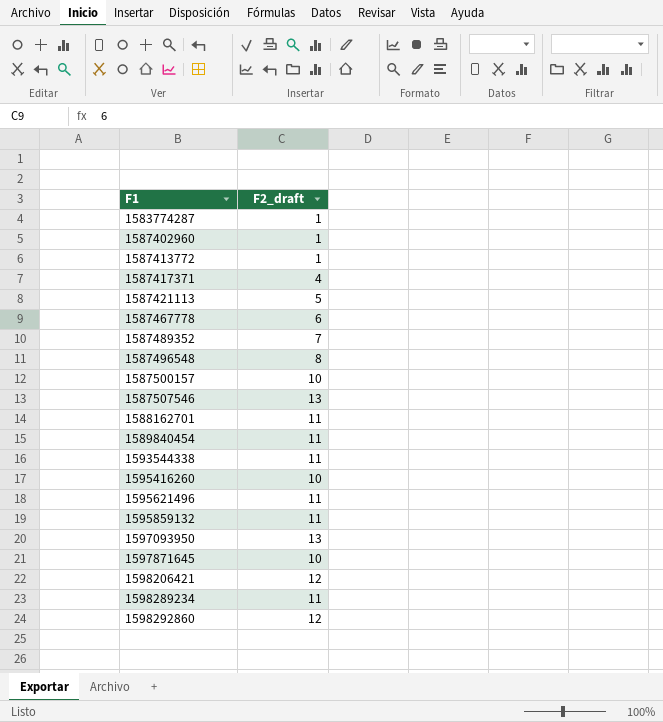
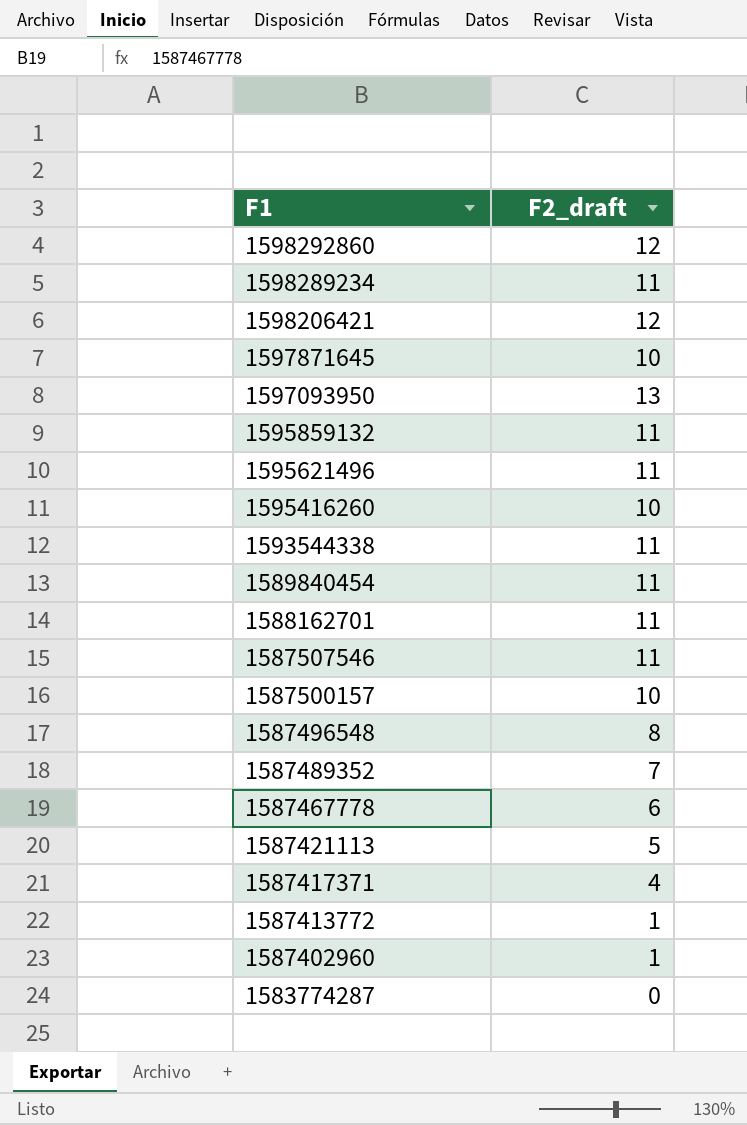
row order: F1 ascending -> F1 descending
1587507546 | F2_draft: 13 -> 11
1583774287 | F2_draft: 1 -> 0

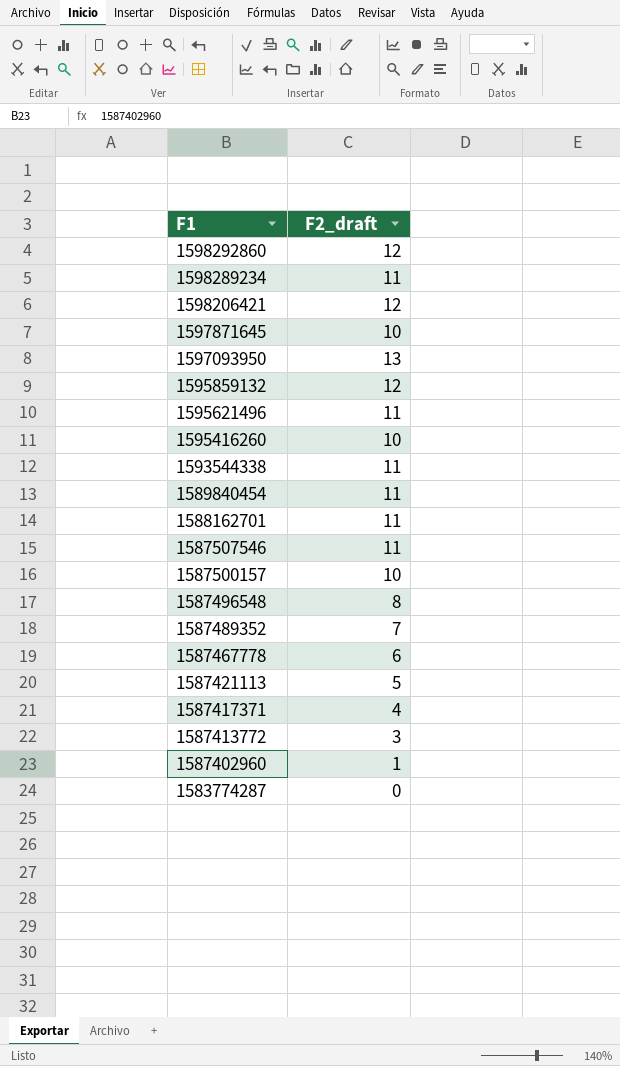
1595859132 | F2_draft: 11 -> 12
1587413772 | F2_draft: 1 -> 3

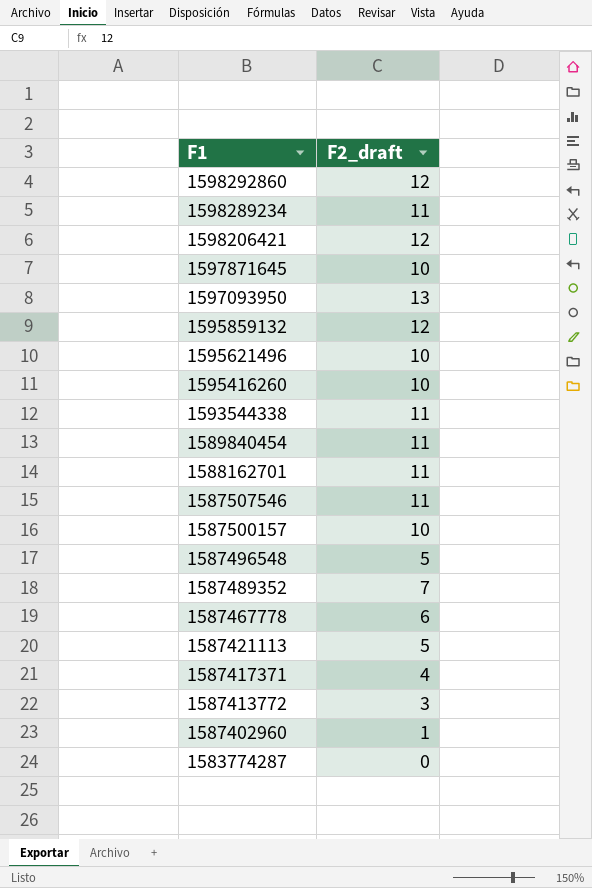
1595621496 | F2_draft: 11 -> 10
1587496548 | F2_draft: 8 -> 5

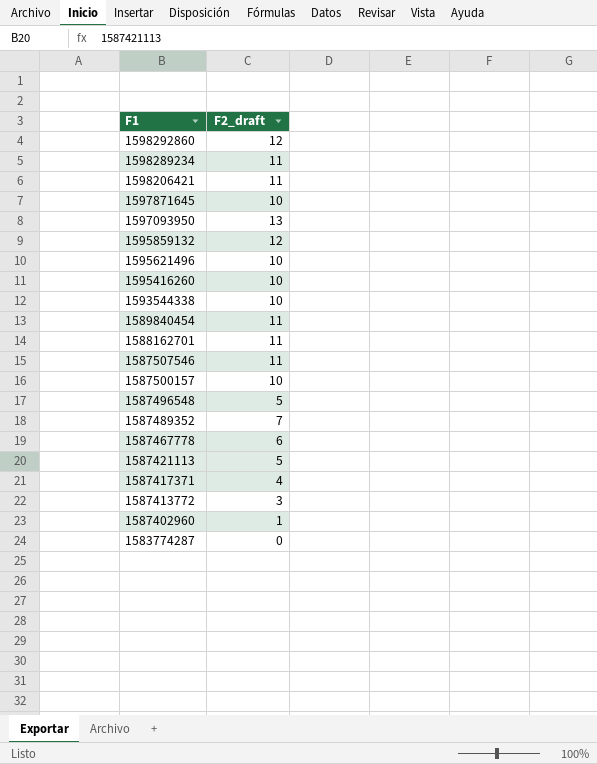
1598206421 | F2_draft: 12 -> 11
1593544338 | F2_draft: 11 -> 10

